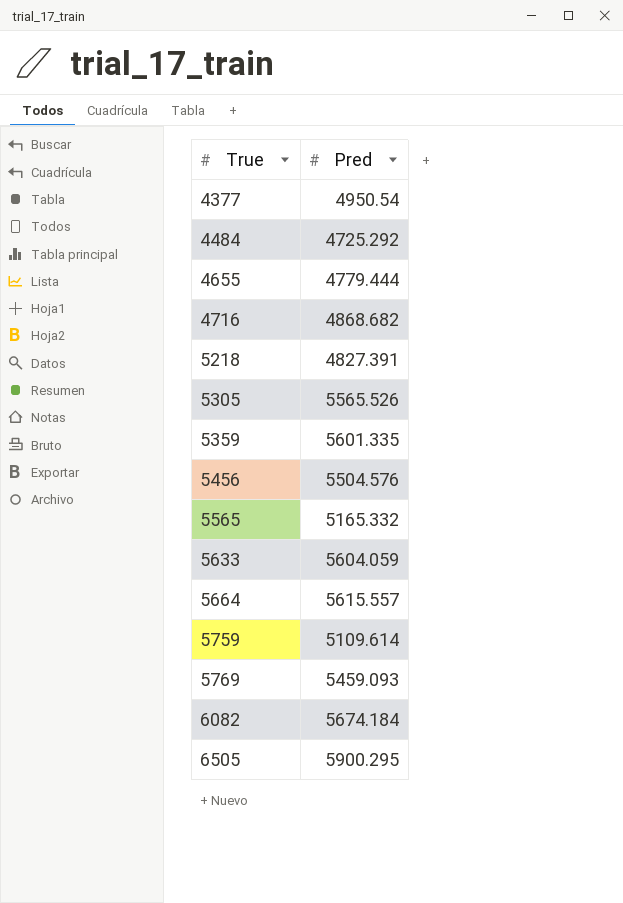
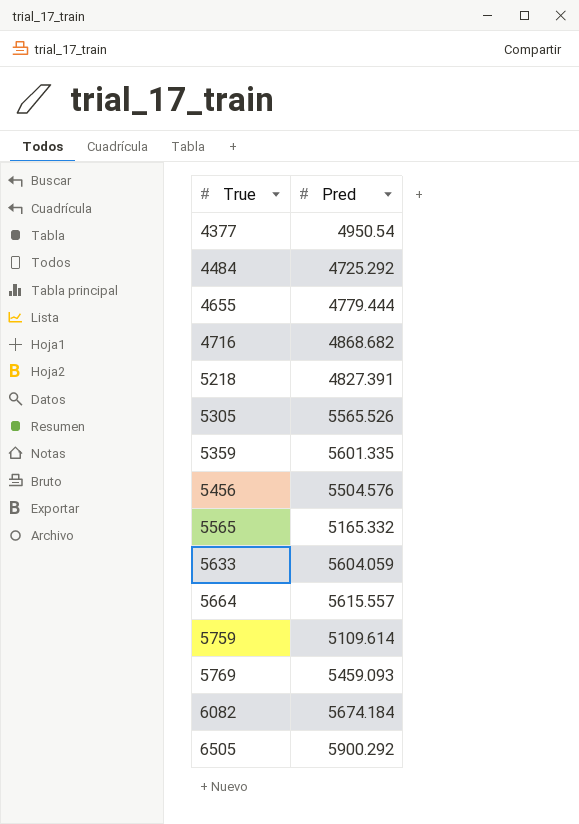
6505 | Pred: 5900.295 -> 5900.292

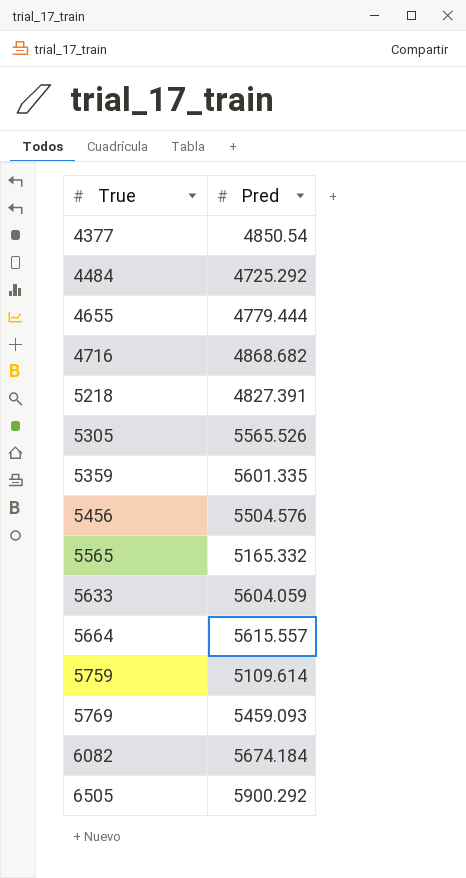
4377 | Pred: 4950.54 -> 4850.54

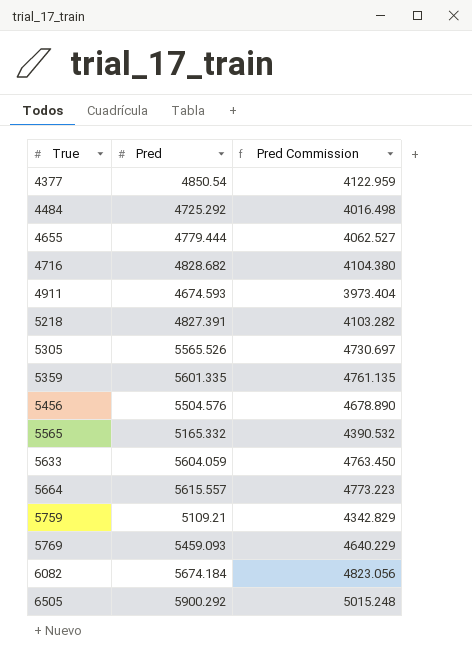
column Pred Commission | formula: none -> [Pred] * 0.85
4716 | Pred: 4868.682 -> 4828.682
row 4911: none -> 4674.593 | 3973.404
5759 | Pred: 5109.614 -> 5109.21

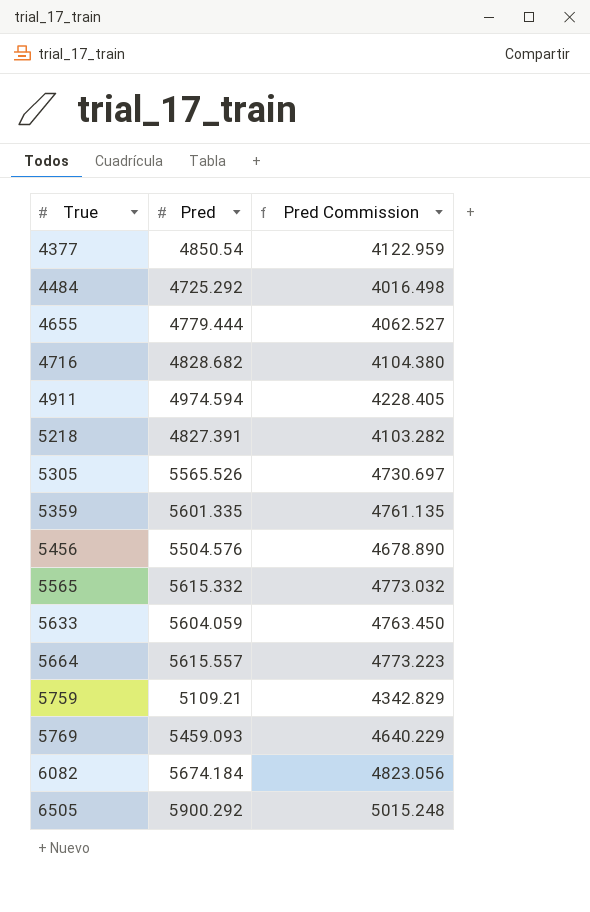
4911 | Pred: 4674.593 -> 4974.594
4911 | Pred Commission: 3973.404 -> 4228.405
5565 | Pred: 5165.332 -> 5615.332
5565 | Pred Commission: 4390.532 -> 4773.032

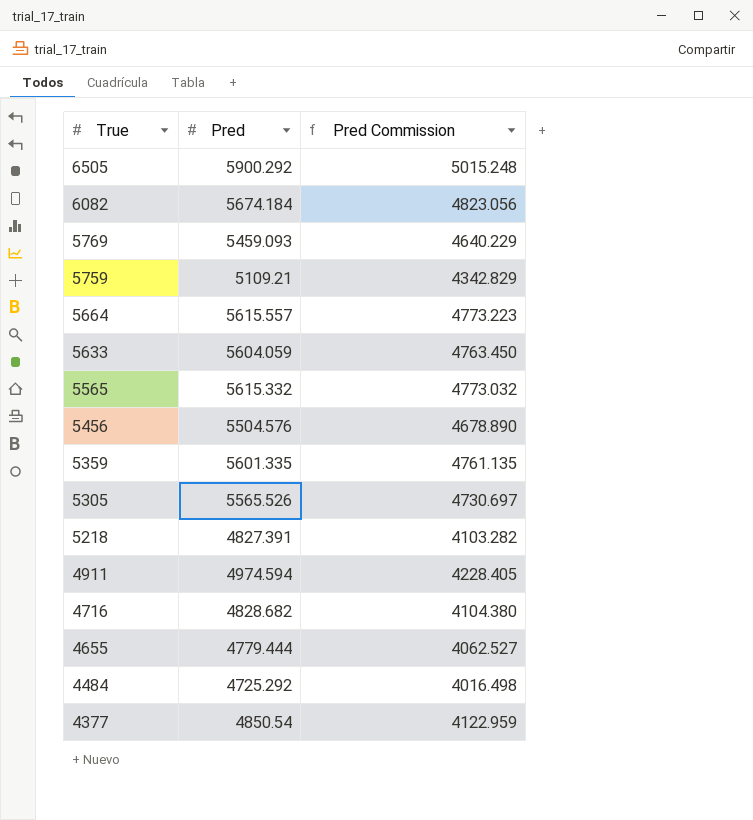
row order: True ascending -> True descending

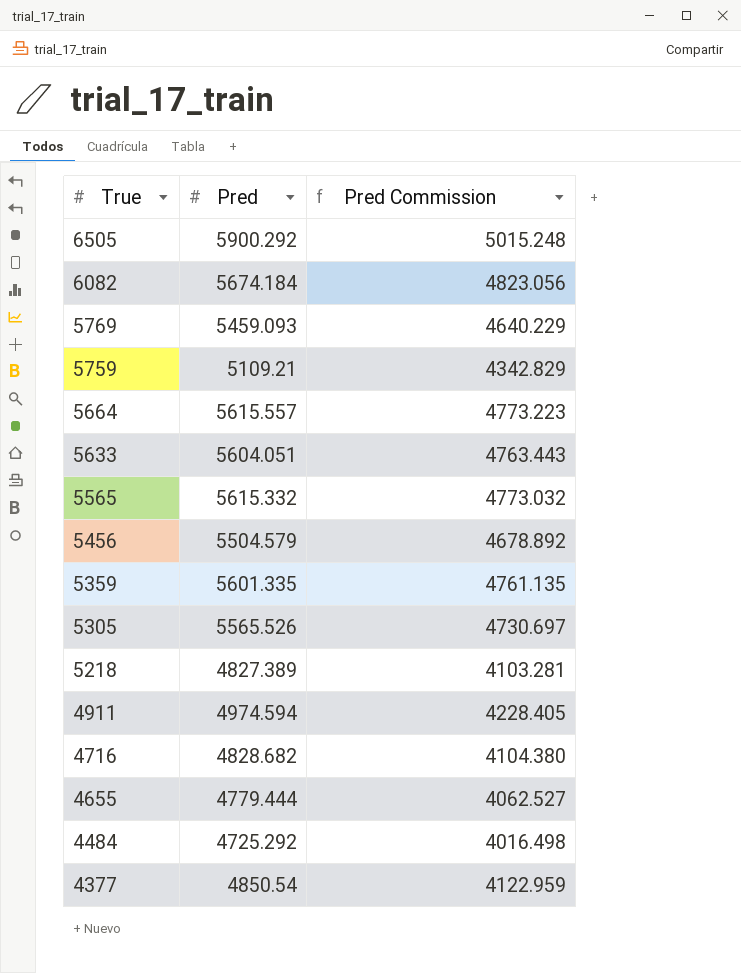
5633 | Pred: 5604.059 -> 5604.051
5633 | Pred Commission: 4763.450 -> 4763.443
5456 | Pred: 5504.576 -> 5504.579
5456 | Pred Commission: 4678.890 -> 4678.892
5218 | Pred: 4827.391 -> 4827.389
5218 | Pred Commission: 4103.282 -> 4103.281

